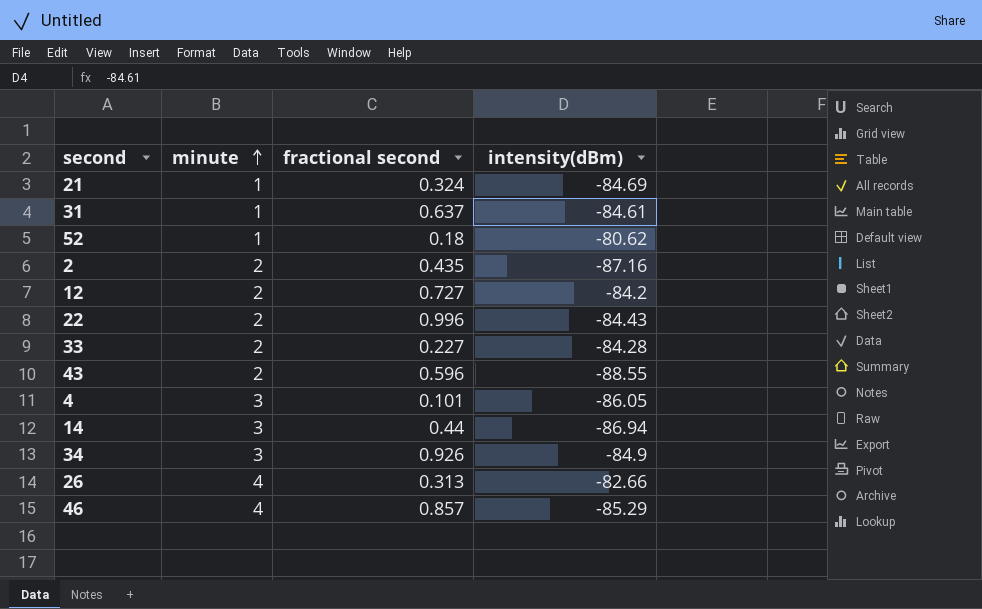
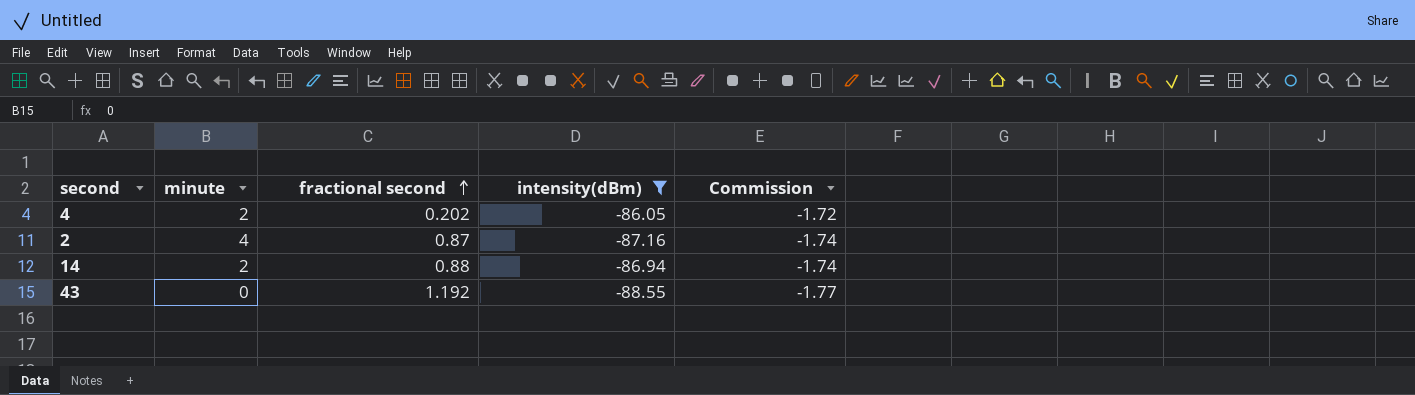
filter: none -> intensity(dBm) <= -86.05
row order: minute ascending -> fractional second ascending
column Commission | formula: none -> [intensity(dBm)] * 0.02
4 | minute: 3 -> 2
4 | fractional second: 0.101 -> 0.202
2 | minute: 2 -> 4
2 | fractional second: 0.435 -> 0.87
14 | minute: 3 -> 2
14 | fractional second: 0.44 -> 0.88
43 | minute: 2 -> 0
43 | fractional second: 0.596 -> 1.192

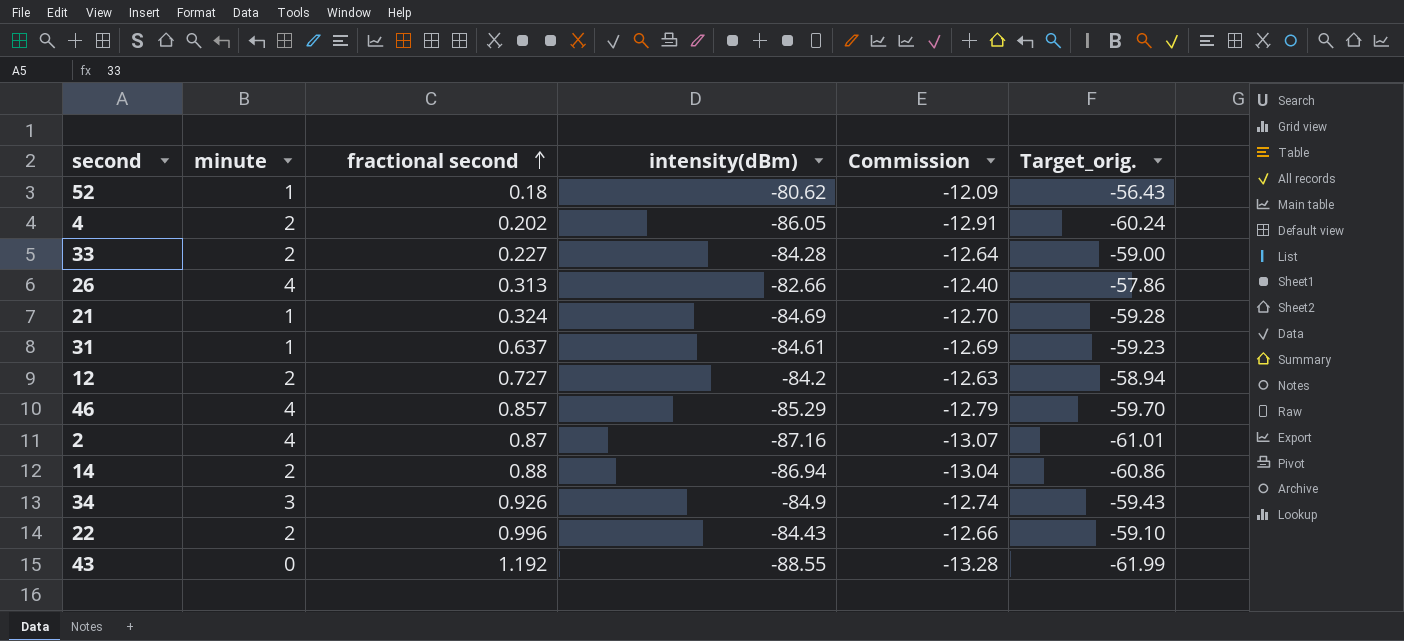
filter: intensity(dBm) <= -86.05 -> none
column Commission | formula: [intensity(dBm)] * 0.02 -> [intensity(dBm)] * 0.15
column Target_orig. | formula: none -> [intensity(dBm)] * 0.7

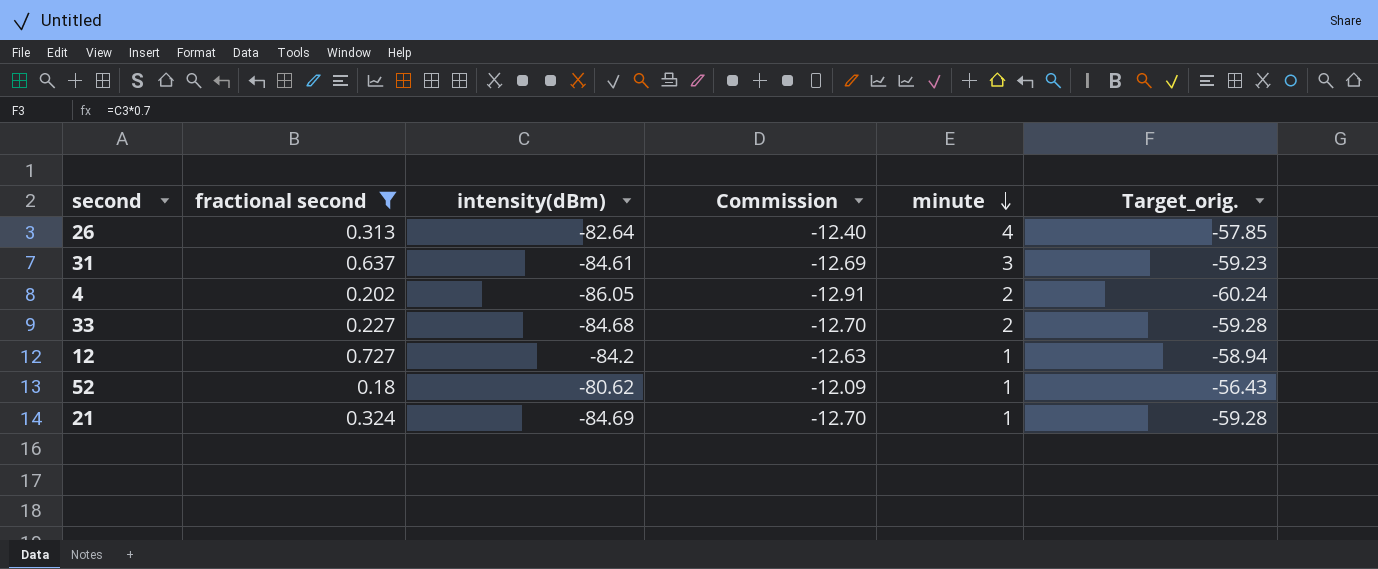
filter: none -> fractional second <= 0.727
row order: fractional second ascending -> minute descending
column minute | position: 2 -> 5
26 | intensity(dBm): -82.66 -> -82.64
26 | Target_orig.: -57.86 -> -57.85
31 | minute: 1 -> 3
33 | intensity(dBm): -84.28 -> -84.68
33 | Commission: -12.64 -> -12.70
33 | Target_orig.: -59.00 -> -59.28
12 | minute: 2 -> 1

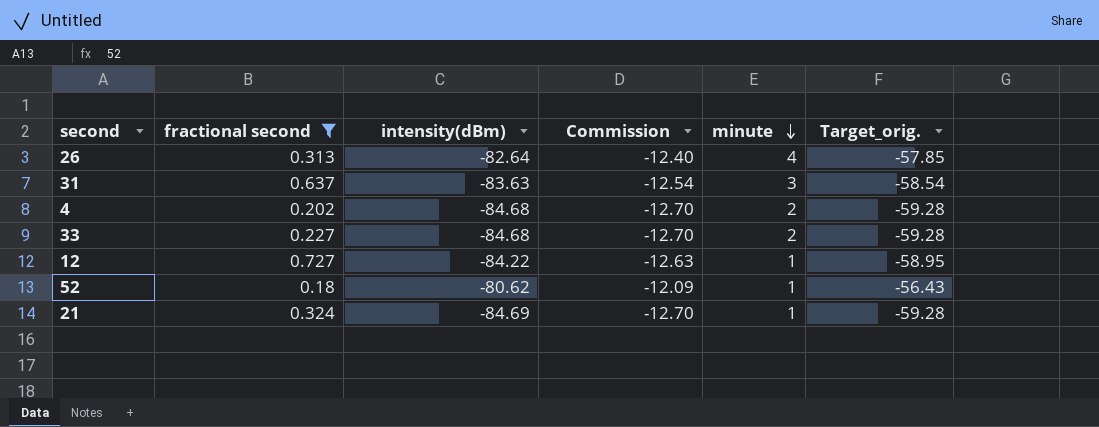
31 | intensity(dBm): -84.61 -> -83.63
31 | Commission: -12.69 -> -12.54
31 | Target_orig.: -59.23 -> -58.54
4 | intensity(dBm): -86.05 -> -84.68
4 | Commission: -12.91 -> -12.70
4 | Target_orig.: -60.24 -> -59.28
12 | intensity(dBm): -84.2 -> -84.22
12 | Target_orig.: -58.94 -> -58.95

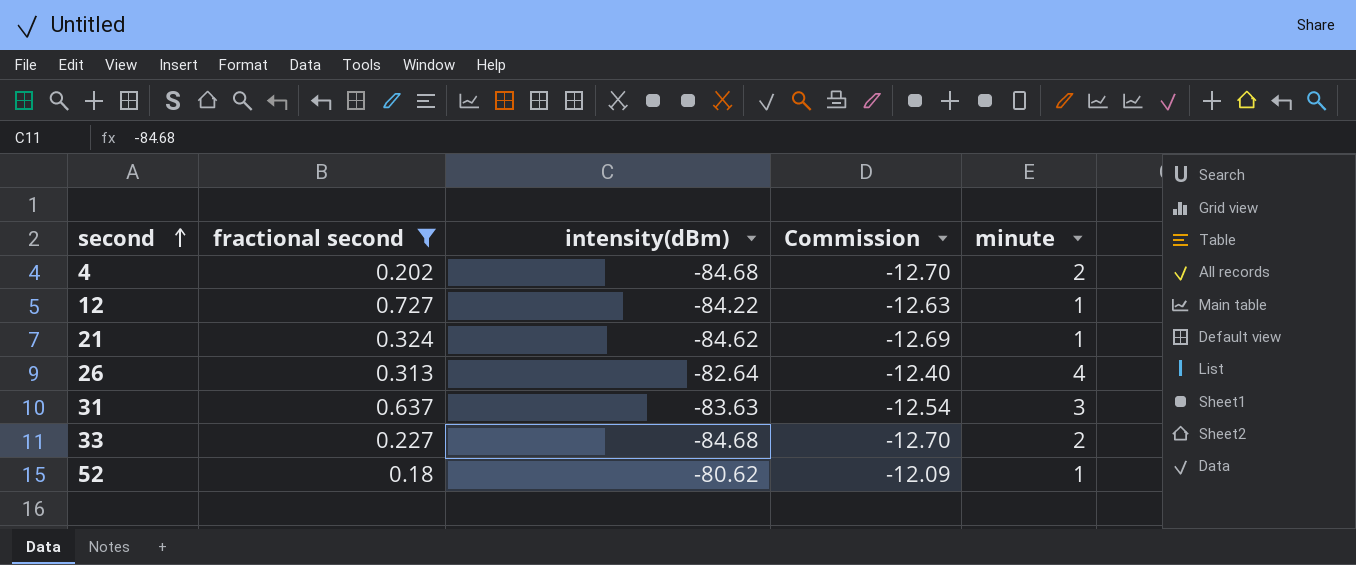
row order: minute descending -> second ascending
column Target_orig. | formula: [intensity(dBm)] * 0.7 -> none
21 | intensity(dBm): -84.69 -> -84.62
21 | Commission: -12.70 -> -12.69

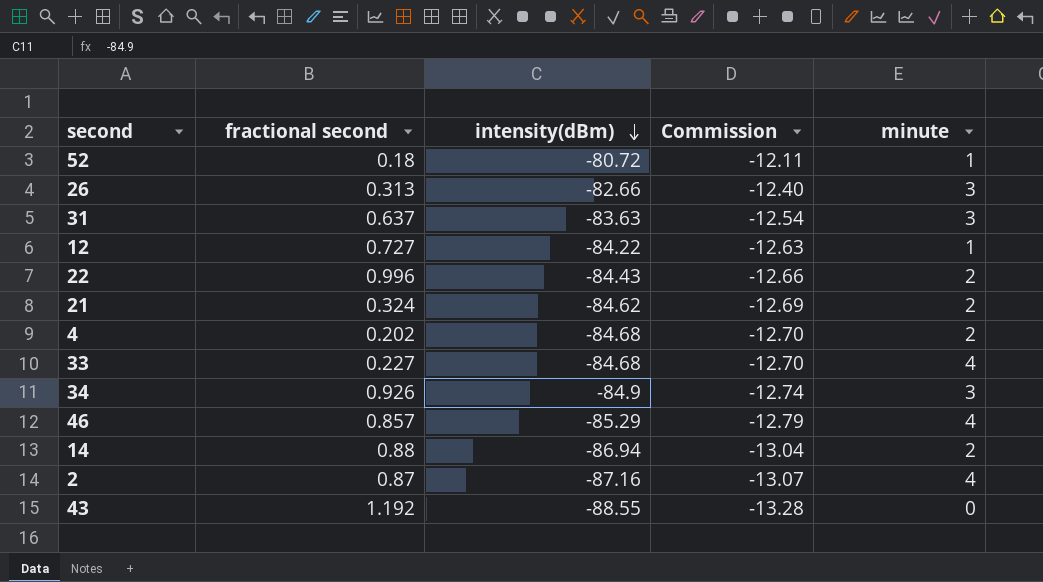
filter: fractional second <= 0.727 -> none
row order: second ascending -> intensity(dBm) descending
52 | intensity(dBm): -80.62 -> -80.72
52 | Commission: -12.09 -> -12.11
26 | intensity(dBm): -82.64 -> -82.66
26 | minute: 4 -> 3
21 | minute: 1 -> 2
33 | minute: 2 -> 4

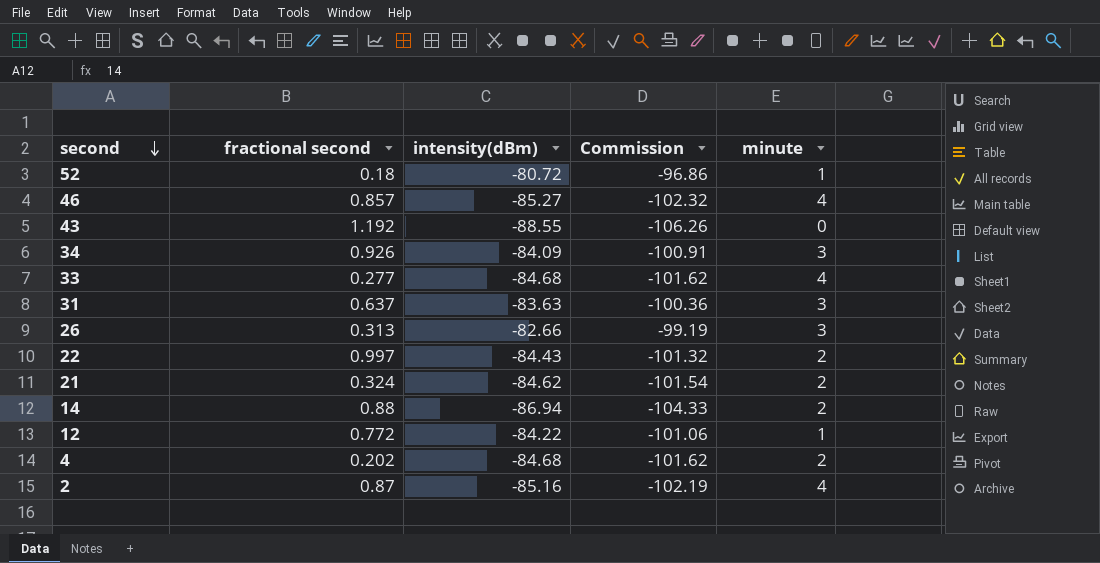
row order: intensity(dBm) descending -> second descending
column Commission | formula: [intensity(dBm)] * 0.15 -> [intensity(dBm)] * 1.2
46 | intensity(dBm): -85.29 -> -85.27
34 | intensity(dBm): -84.9 -> -84.09
33 | fractional second: 0.227 -> 0.277
22 | fractional second: 0.996 -> 0.997
12 | fractional second: 0.727 -> 0.772
2 | intensity(dBm): -87.16 -> -85.16

